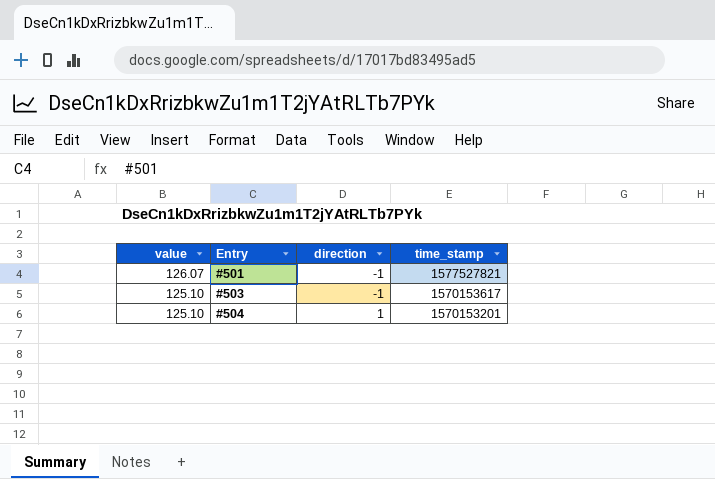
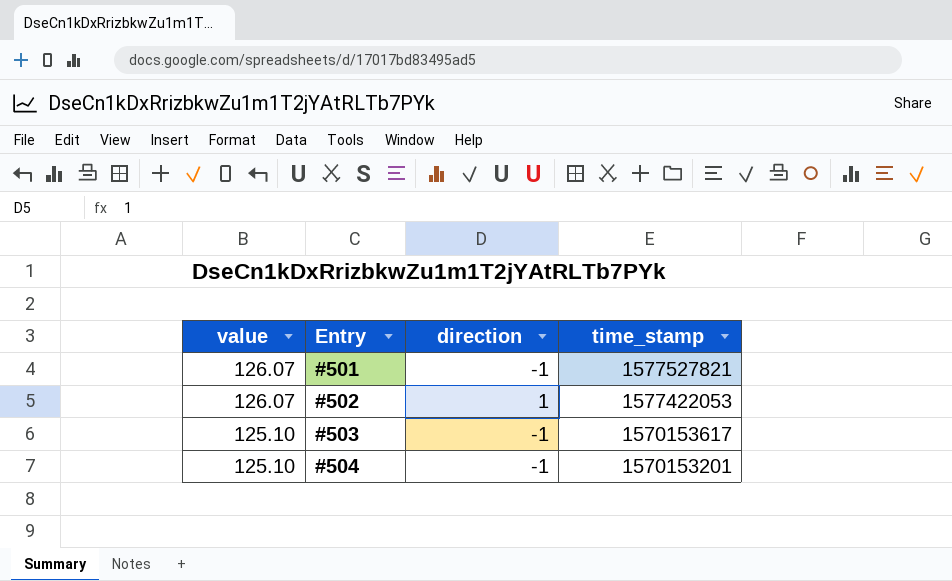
row #502: none -> 126.07 | 1 | 1577422053
#504 | direction: 1 -> -1

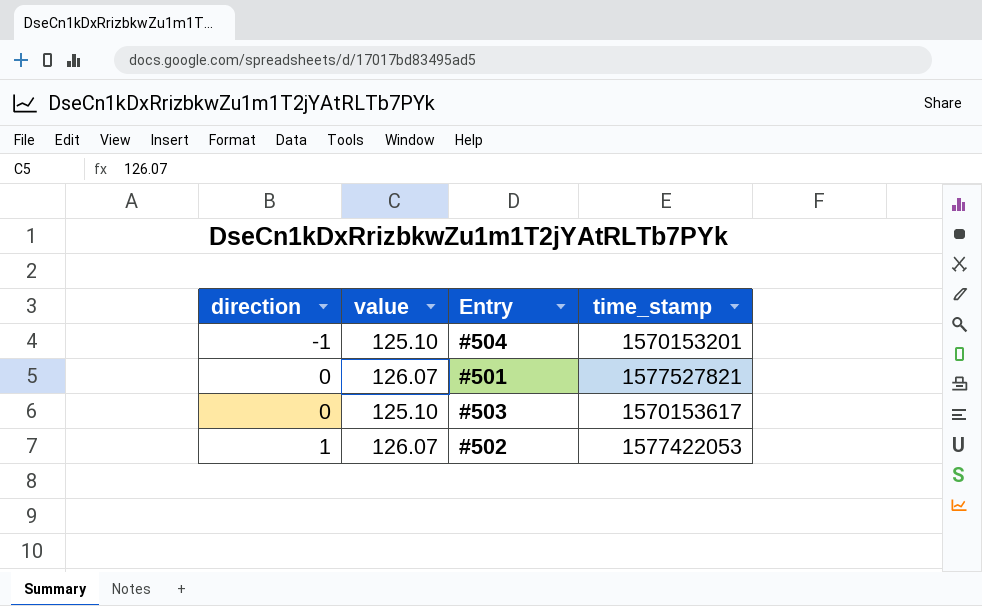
row order: value descending -> direction ascending
column direction | position: 3 -> 1
#501 | direction: -1 -> 0
#503 | direction: -1 -> 0

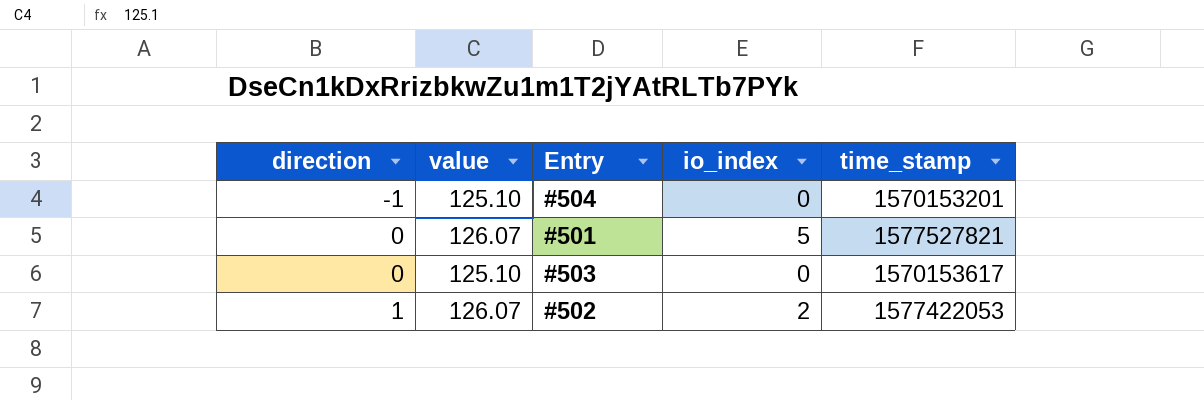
column io_index | position: none -> 4

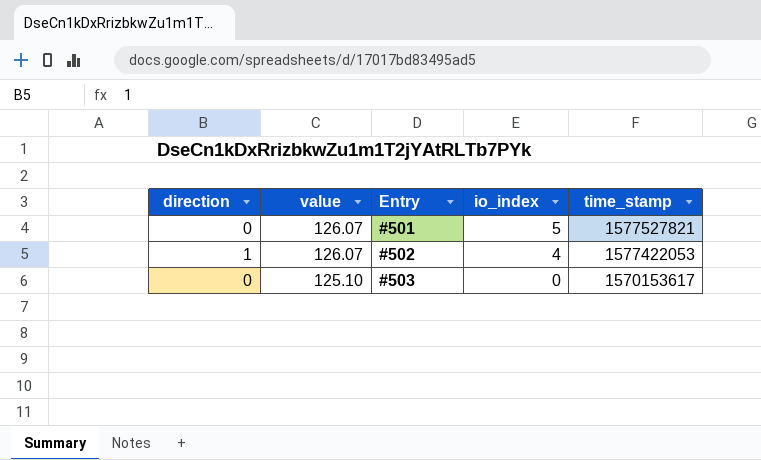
row order: direction ascending -> value descending
row #504: -1 | 125.10 | 0 | 1570153201 -> none
#502 | io_index: 2 -> 4

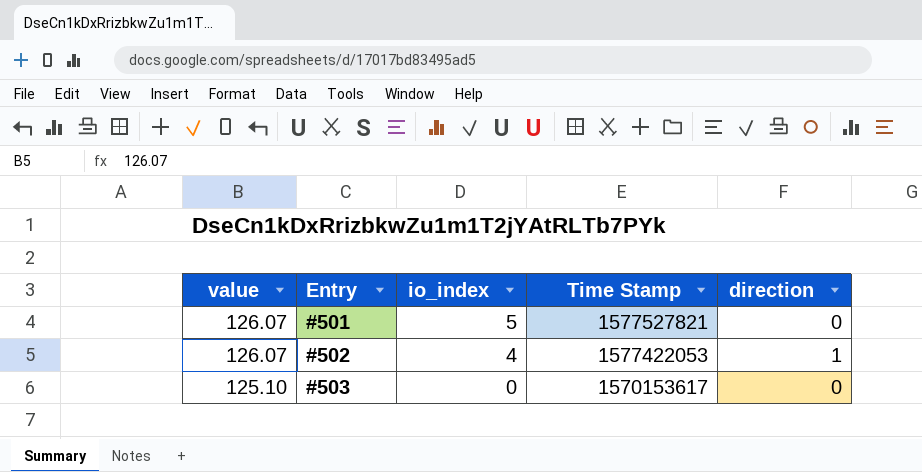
column name: time_stamp -> Time Stamp
column direction | position: 1 -> 5

